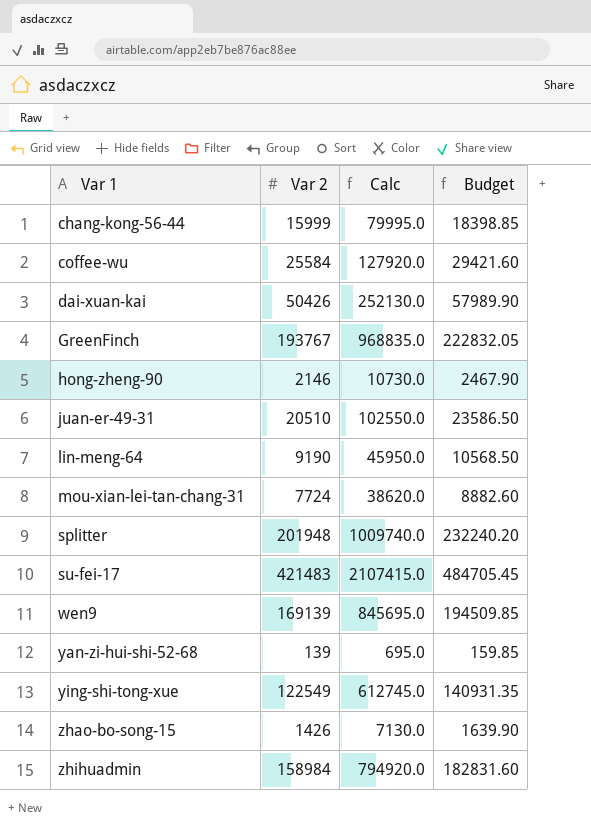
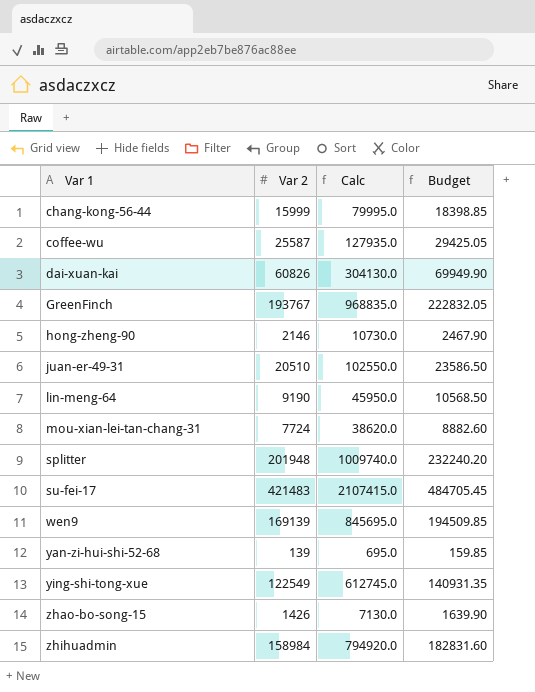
coffee-wu | Var 2: 25584 -> 25587
coffee-wu | Calc: 127920.0 -> 127935.0
coffee-wu | Budget: 29421.60 -> 29425.05
dai-xuan-kai | Var 2: 50426 -> 60826
dai-xuan-kai | Calc: 252130.0 -> 304130.0
dai-xuan-kai | Budget: 57989.90 -> 69949.90

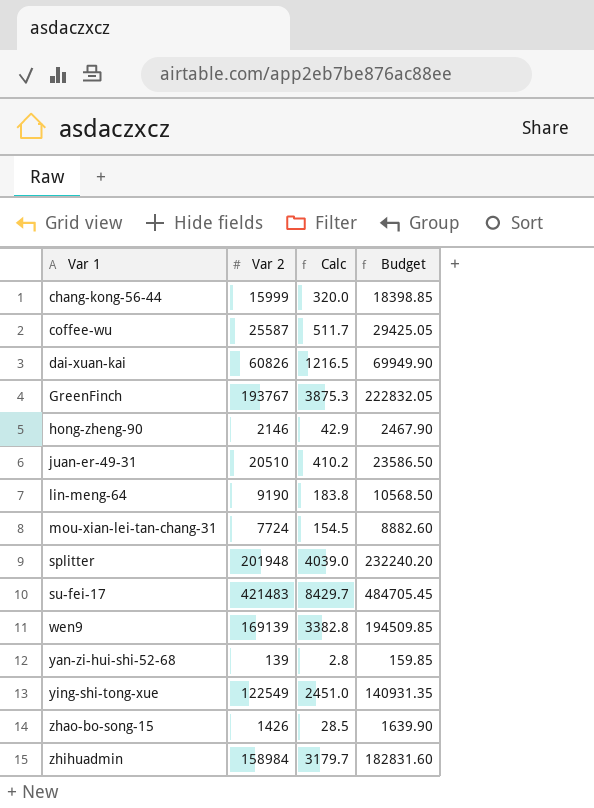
column Calc | formula: [Var 2] * 5 -> [Var 2] * 0.02

